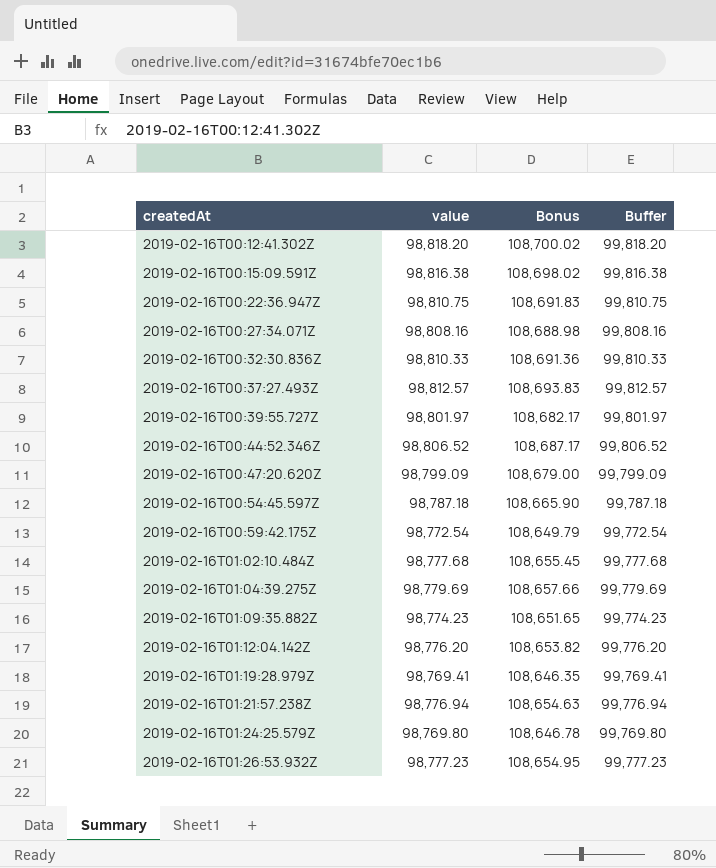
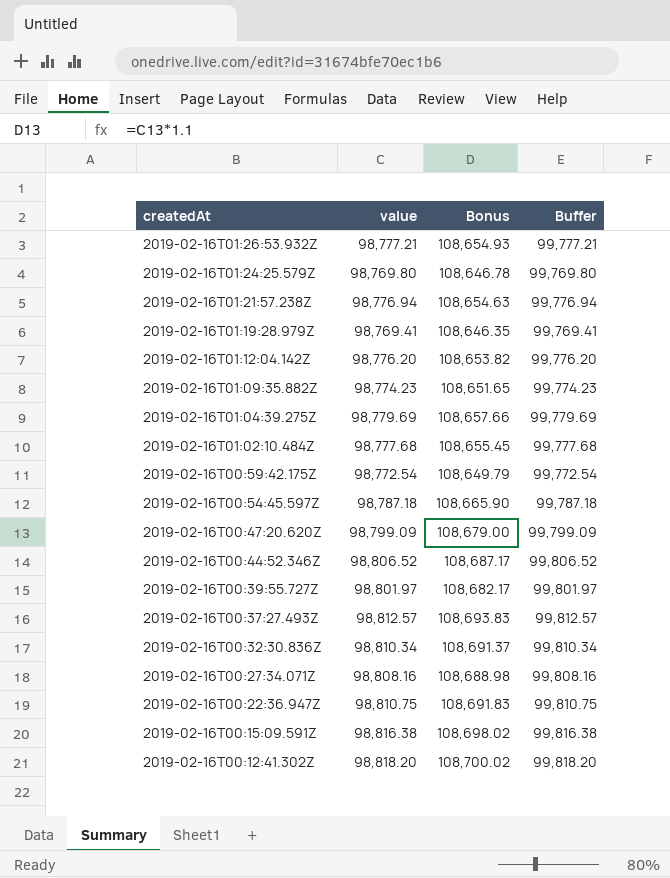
row order: createdAt ascending -> createdAt descending
2019-02-16T01:26:53.932Z | value: 98,777.23 -> 98,777.21
2019-02-16T01:26:53.932Z | Bonus: 108,654.95 -> 108,654.93
2019-02-16T01:26:53.932Z | Buffer: 99,777.23 -> 99,777.21
2019-02-16T00:32:30.836Z | value: 98,810.33 -> 98,810.34
2019-02-16T00:32:30.836Z | Bonus: 108,691.36 -> 108,691.37
2019-02-16T00:32:30.836Z | Buffer: 99,810.33 -> 99,810.34

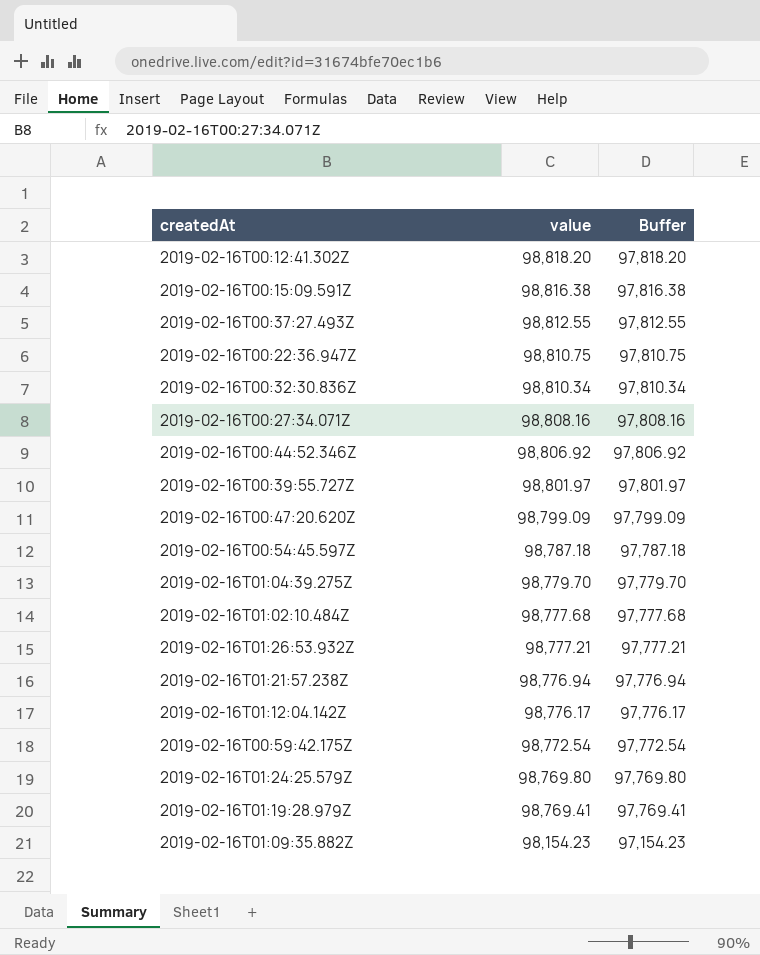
row order: createdAt descending -> value descending
column Bonus | formula: [value] * 1.1 -> none
column Buffer | formula: [value] + 1000 -> [value] - 1000
2019-02-16T00:37:27.493Z | value: 98,812.57 -> 98,812.55
2019-02-16T00:44:52.346Z | value: 98,806.52 -> 98,806.92
2019-02-16T01:04:39.275Z | value: 98,779.69 -> 98,779.70
2019-02-16T01:12:04.142Z | value: 98,776.20 -> 98,776.17
2019-02-16T01:09:35.882Z | value: 98,774.23 -> 98,154.23

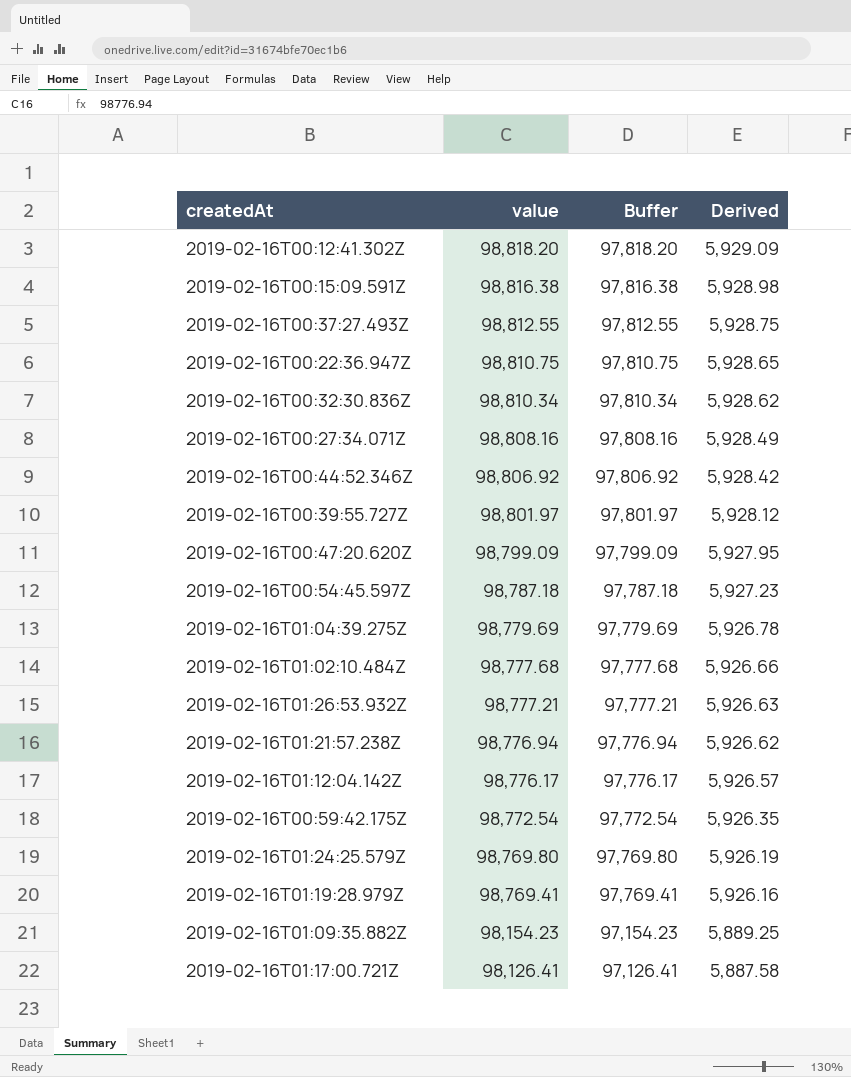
column Derived | formula: none -> [value] * 0.06
2019-02-16T01:04:39.275Z | value: 98,779.70 -> 98,779.69
2019-02-16T01:04:39.275Z | Buffer: 97,779.70 -> 97,779.69
row 2019-02-16T01:17:00.721Z: none -> 98,126.41 | 97,126.41 | 5,887.58

